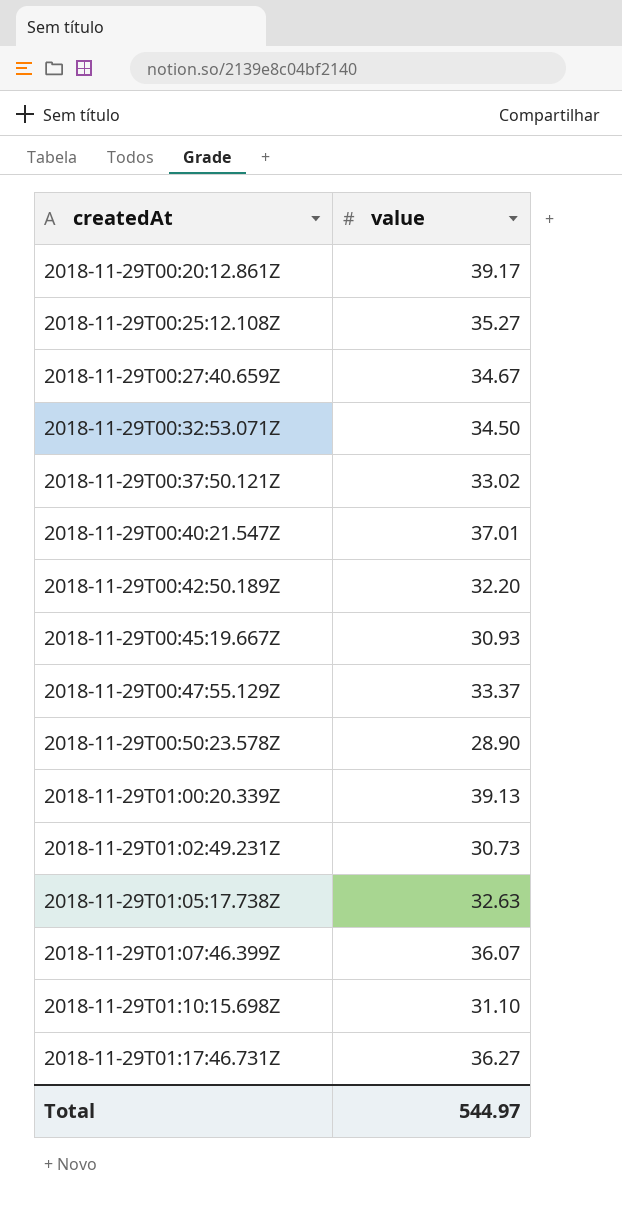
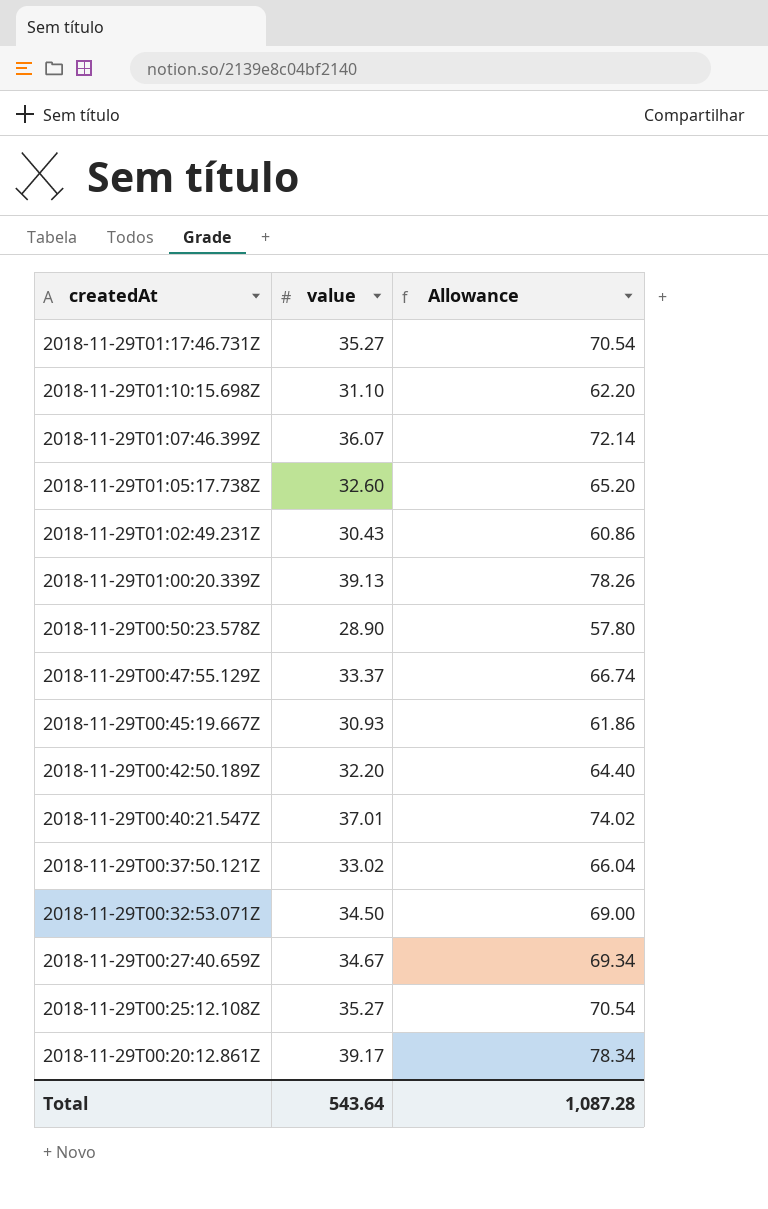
row order: createdAt ascending -> createdAt descending
column Allowance | formula: none -> [value] * 2
2018-11-29T01:17:46.731Z | value: 36.27 -> 35.27
2018-11-29T01:05:17.738Z | value: 32.63 -> 32.60
2018-11-29T01:02:49.231Z | value: 30.73 -> 30.43
Total | value: 544.97 -> 543.64

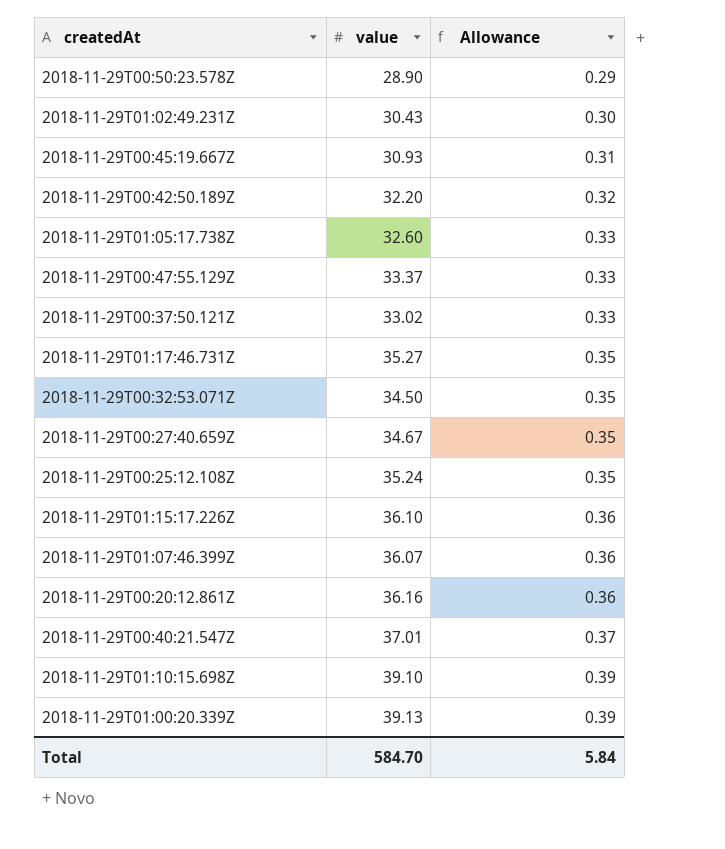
row order: createdAt descending -> Allowance ascending
column Allowance | formula: [value] * 2 -> [value] * 0.01
2018-11-29T00:25:12.108Z | value: 35.27 -> 35.24
row 2018-11-29T01:15:17.226Z: none -> 36.10 | 0.36
2018-11-29T00:20:12.861Z | value: 39.17 -> 36.16
2018-11-29T01:10:15.698Z | value: 31.10 -> 39.10
Total | value: 543.64 -> 584.70
Total | Allowance: 1,087.28 -> 5.84

